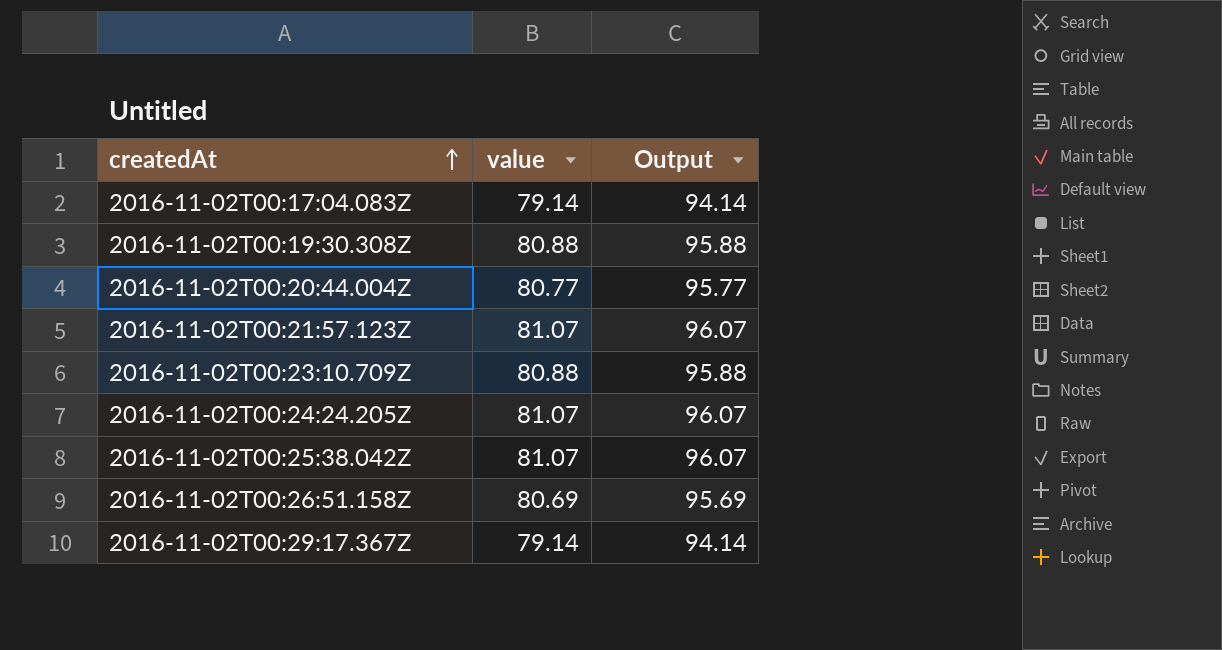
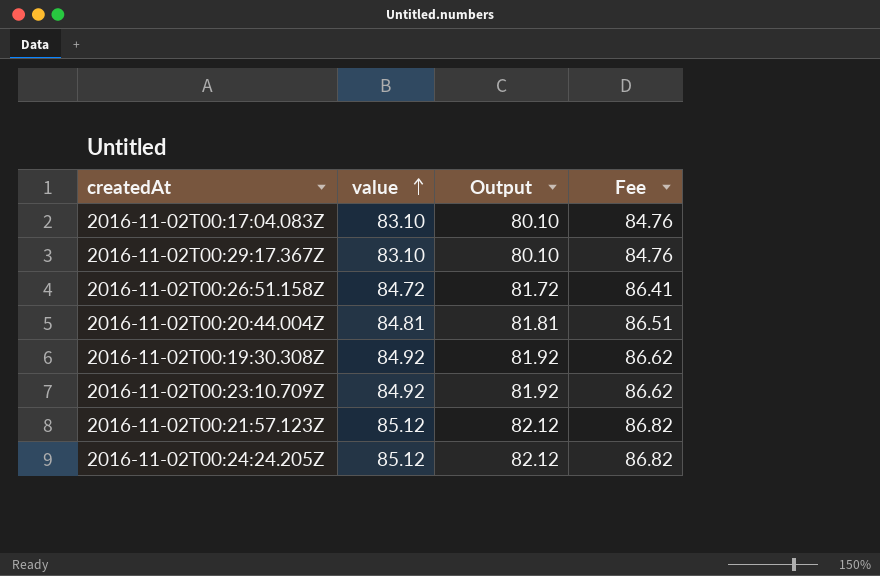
row order: createdAt ascending -> value ascending
column Output | formula: [value] + 15 -> [value] - 3
column Fee | formula: none -> [value] * 1.02
row 2016-11-02T00:25:38.042Z: 81.07 | 96.07 -> none
2016-11-02T00:17:04.083Z | value: 79.14 -> 83.10
2016-11-02T00:29:17.367Z | value: 79.14 -> 83.10
2016-11-02T00:26:51.158Z | value: 80.69 -> 84.72
2016-11-02T00:20:44.004Z | value: 80.77 -> 84.81
2016-11-02T00:19:30.308Z | value: 80.88 -> 84.92
2016-11-02T00:23:10.709Z | value: 80.88 -> 84.92
2016-11-02T00:21:57.123Z | value: 81.07 -> 85.12
2016-11-02T00:24:24.205Z | value: 81.07 -> 85.12

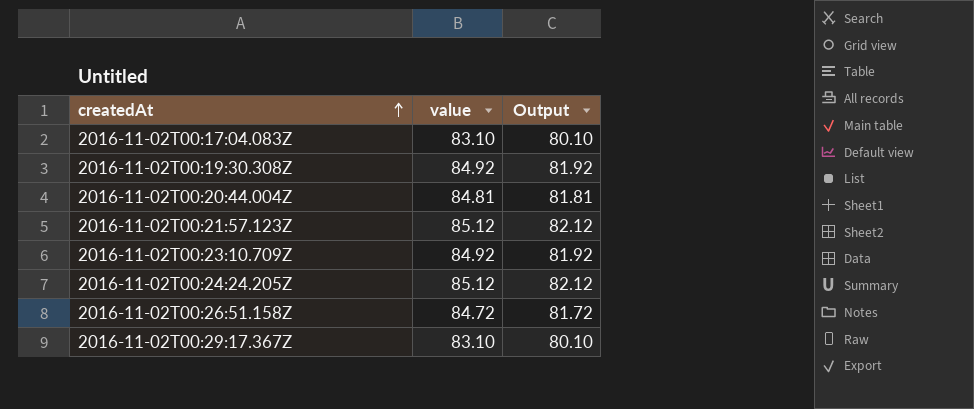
row order: value ascending -> createdAt ascending
column Fee | formula: [value] * 1.02 -> none

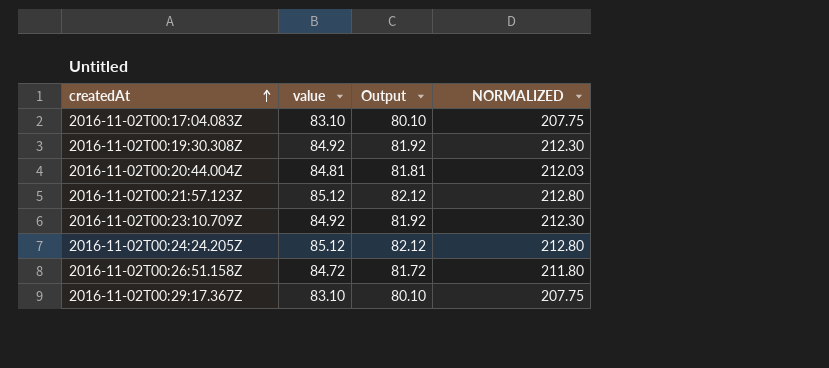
column NORMALIZED | formula: none -> [value] * 2.5

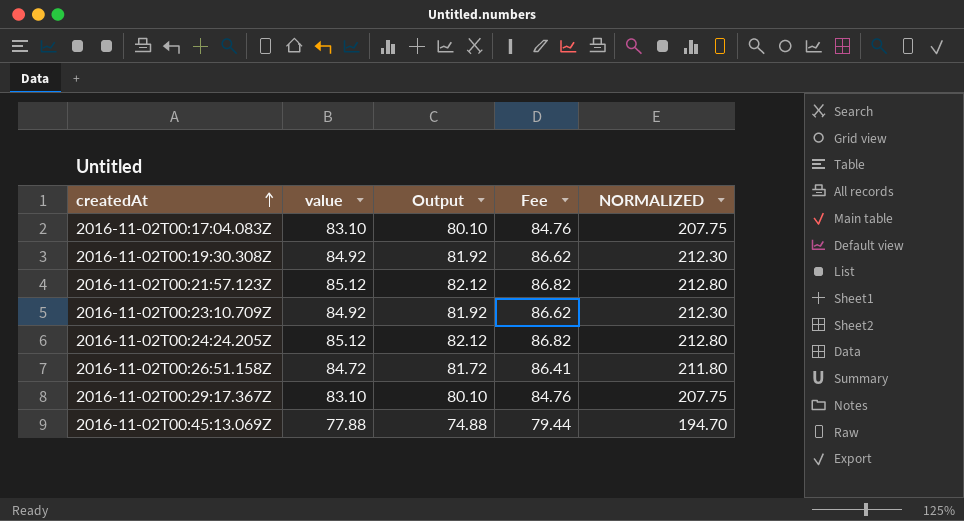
column Fee | formula: none -> [value] * 1.02
row 2016-11-02T00:20:44.004Z: 84.81 | 81.81 | 212.03 -> none
row 2016-11-02T00:45:13.069Z: none -> 77.88 | 74.88 | 79.44 | 194.70

